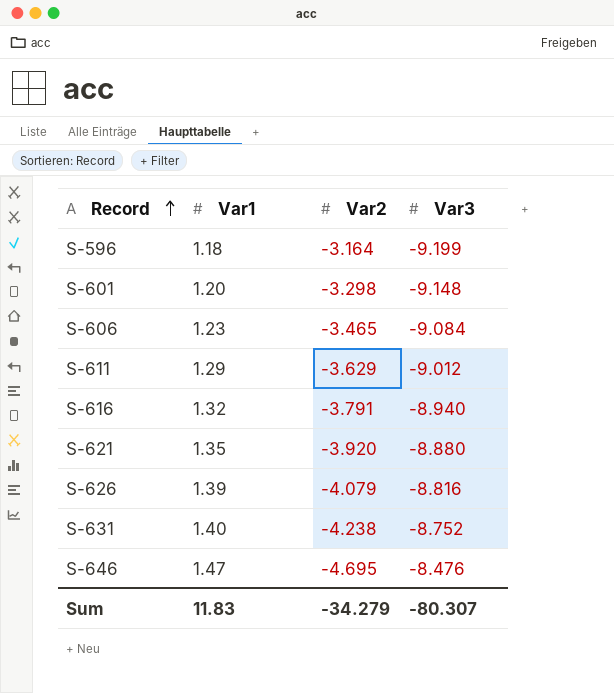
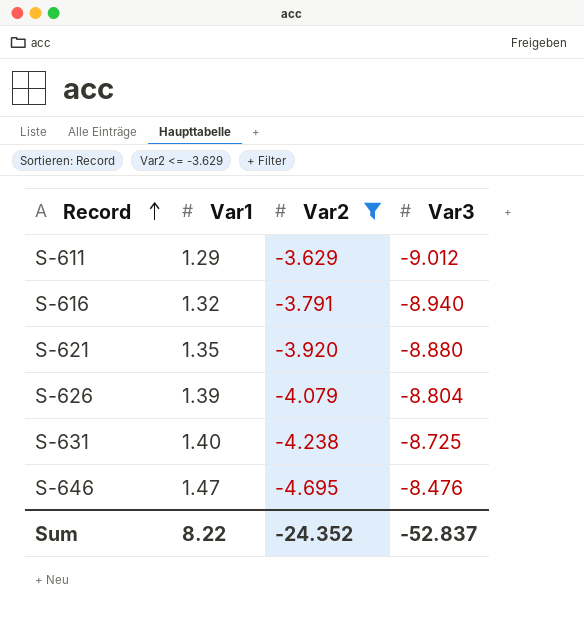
filter: none -> Var2 <= -3.629
S-626 | Var3: -8.816 -> -8.804
S-631 | Var3: -8.752 -> -8.725
Sum | Var1: 11.83 -> 8.22
Sum | Var2: -34.279 -> -24.352
Sum | Var3: -80.307 -> -52.837

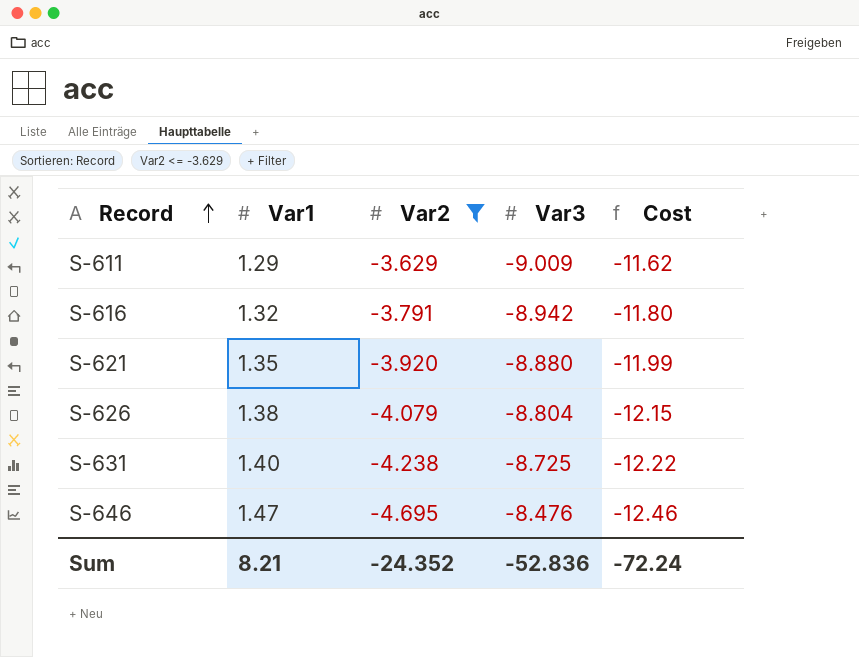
column Cost | formula: none -> [Var1] * [Var3]
S-611 | Var3: -9.012 -> -9.009
S-616 | Var3: -8.940 -> -8.942
S-626 | Var1: 1.39 -> 1.38
Sum | Var1: 8.22 -> 8.21
Sum | Var3: -52.837 -> -52.836

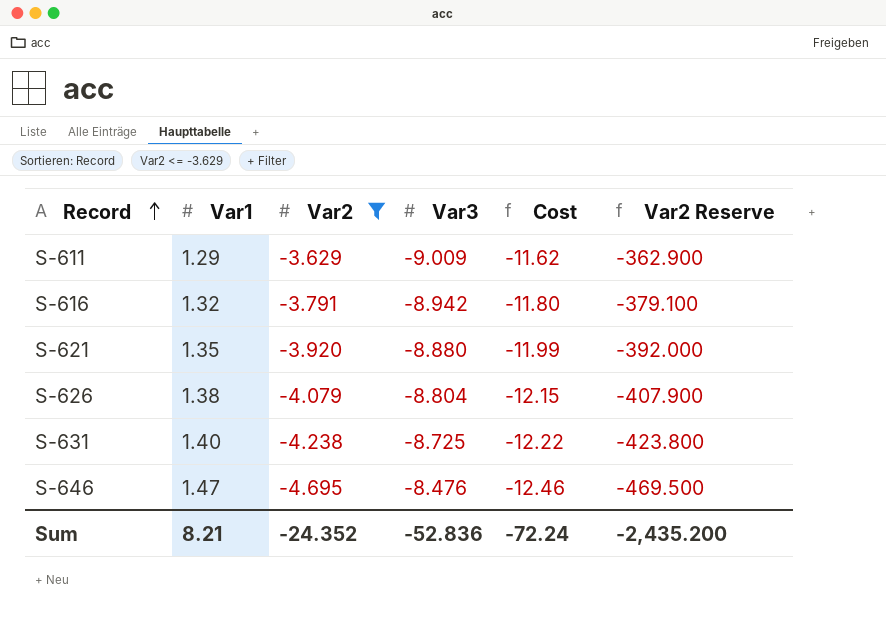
column Var2 Reserve | formula: none -> [Var2] * 100

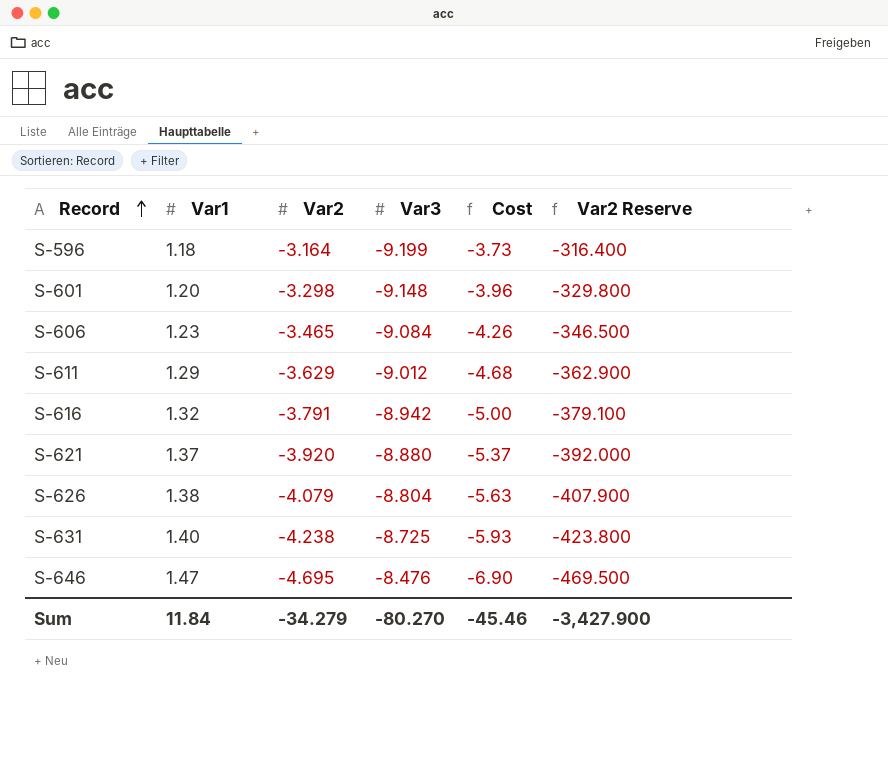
filter: Var2 <= -3.629 -> none
column Cost | formula: [Var1] * [Var3] -> [Var1] * [Var2]
S-611 | Var3: -9.009 -> -9.012
S-621 | Var1: 1.35 -> 1.37
Sum | Var1: 8.21 -> 11.84
Sum | Var2: -24.352 -> -34.279
Sum | Var3: -52.836 -> -80.270
Sum | Cost: -72.24 -> -45.46
Sum | Var2 Reserve: -2,435.200 -> -3,427.900

